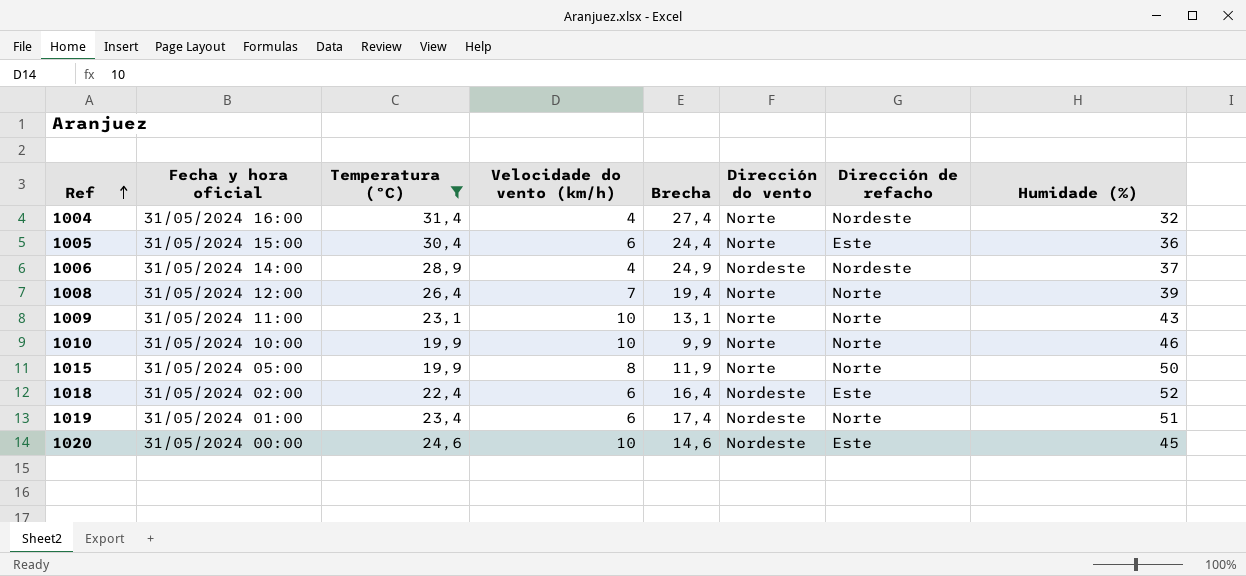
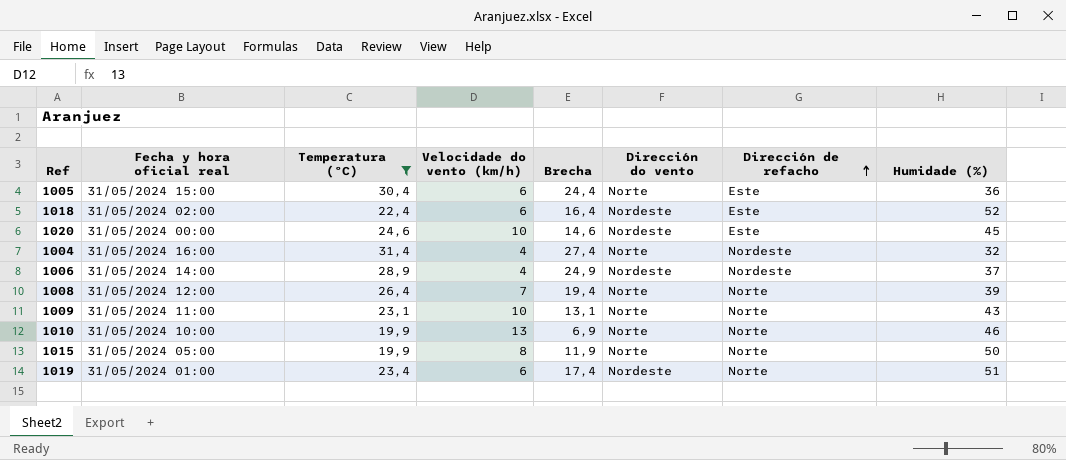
row order: Ref ascending -> Dirección de refacho ascending
column name: Fecha y hora oficial -> Fecha y hora oficial real
1010 | Velocidade do vento (km/h): 10 -> 13
1010 | Brecha: 9,9 -> 6,9

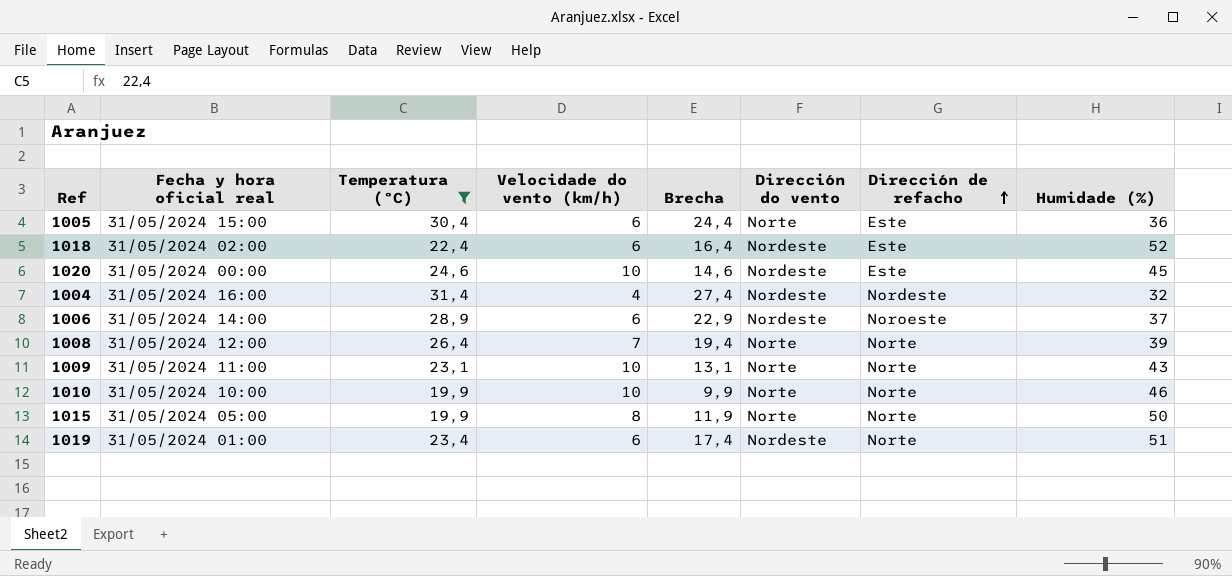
1004 | Dirección do vento: Norte -> Nordeste
1006 | Velocidade do vento (km/h): 4 -> 6
1006 | Brecha: 24,9 -> 22,9
1006 | Dirección de refacho: Nordeste -> Noroeste
1010 | Velocidade do vento (km/h): 13 -> 10
1010 | Brecha: 6,9 -> 9,9

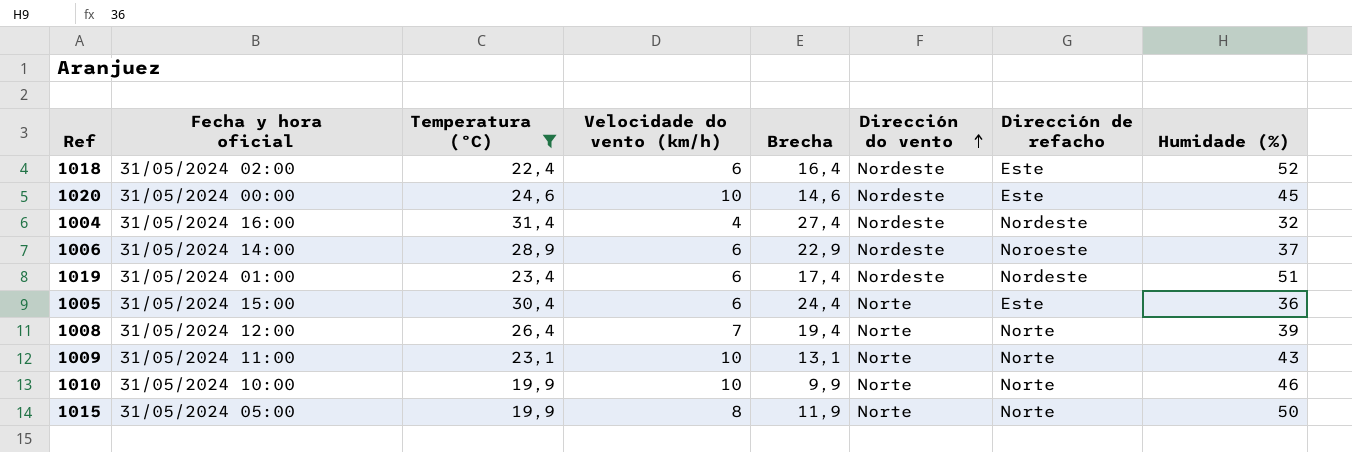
row order: Dirección de refacho ascending -> Dirección do vento ascending
column name: Fecha y hora oficial real -> Fecha y hora oficial
1019 | Dirección de refacho: Norte -> Nordeste

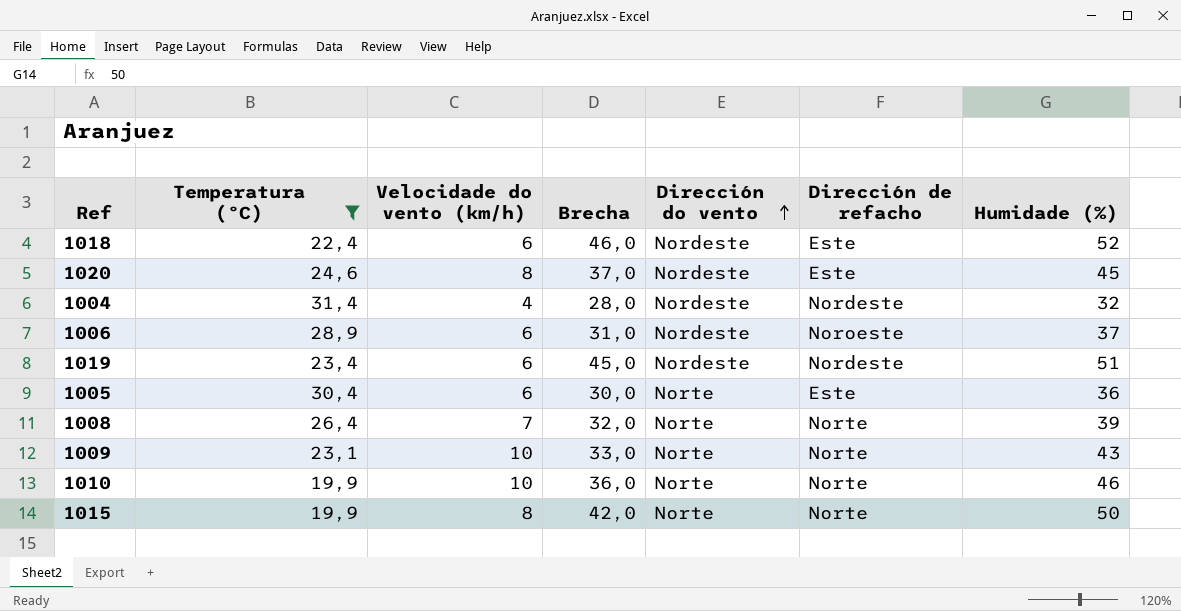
column Fecha y hora oficial | position: 2 -> none
column Brecha | formula: [Temperatura (ºC)] - [Velocidade do vento (km/h)] -> [Humidade (%)] - [Velocidade do vento (km/h)]
1020 | Velocidade do vento (km/h): 10 -> 8

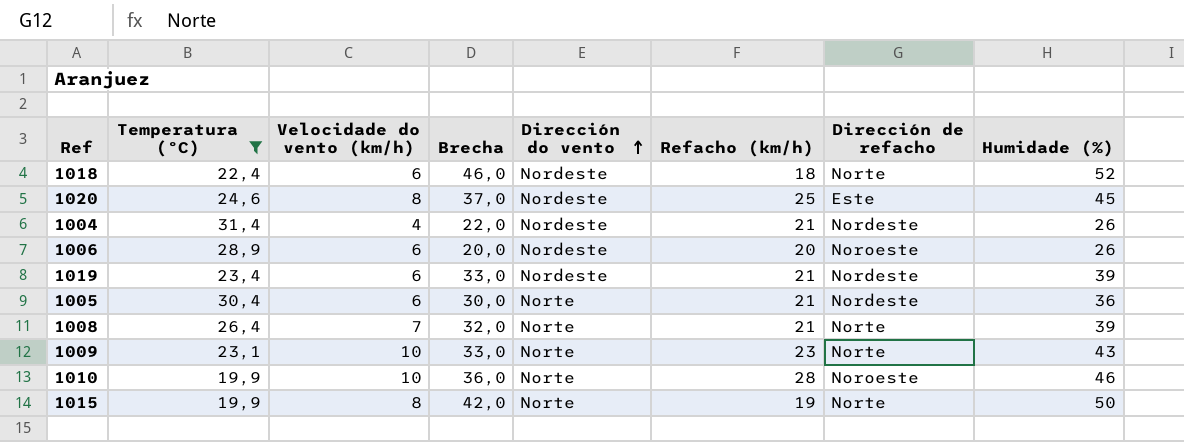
column Refacho (km/h) | position: none -> 6
1018 | Dirección de refacho: Este -> Norte
1004 | Brecha: 28,0 -> 22,0
1004 | Humidade (%): 32 -> 26
1006 | Brecha: 31,0 -> 20,0
1006 | Humidade (%): 37 -> 26
1019 | Brecha: 45,0 -> 33,0
1019 | Humidade (%): 51 -> 39
1005 | Dirección de refacho: Este -> Nordeste
1010 | Dirección de refacho: Norte -> Noroeste

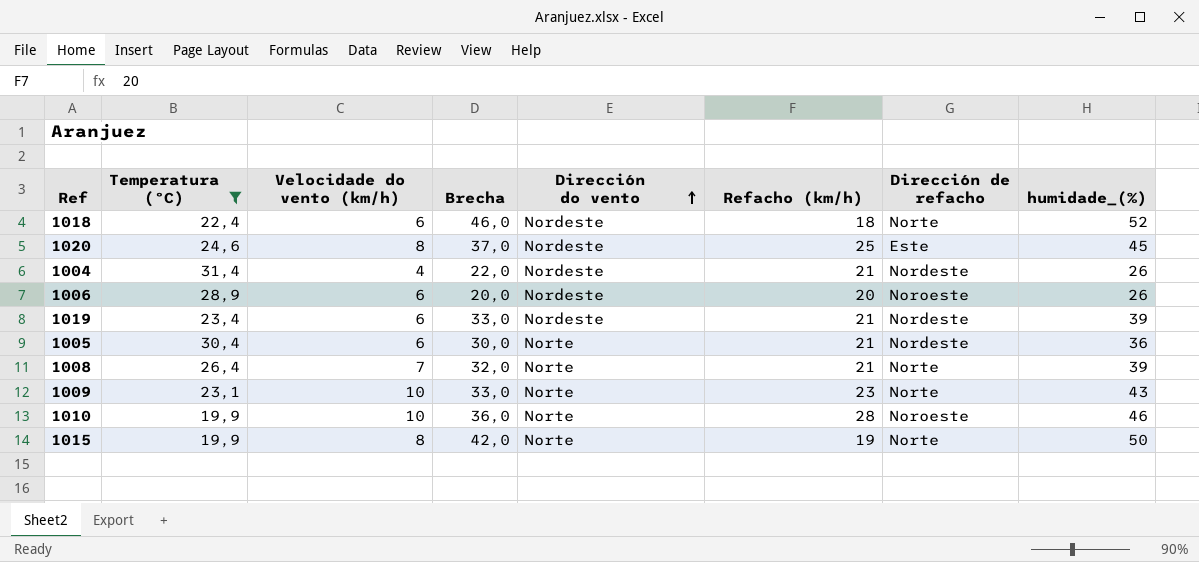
column name: Humidade (%) -> humidade_(%)

